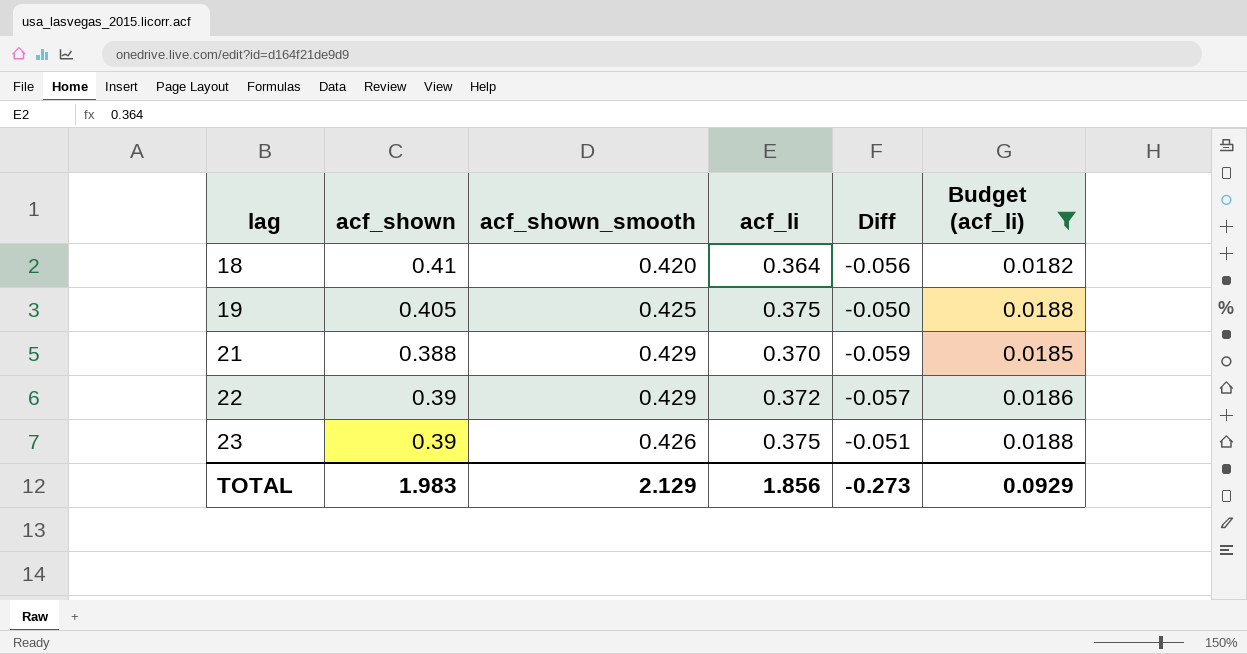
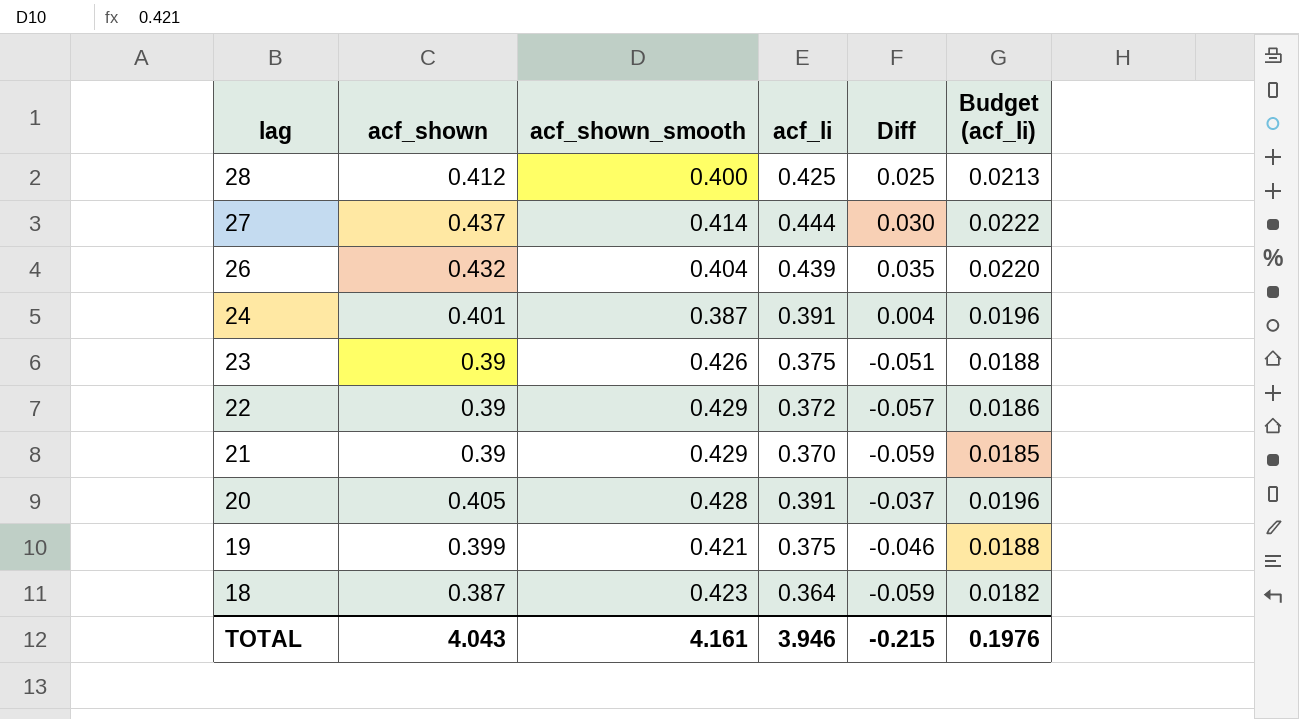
filter: Budget (acf_li) <= 0.0188 -> none
row order: lag ascending -> lag descending
21 | acf_shown: 0.388 -> 0.39
19 | acf_shown: 0.405 -> 0.399
19 | acf_shown_smooth: 0.425 -> 0.421
19 | Diff: -0.050 -> -0.046
18 | acf_shown: 0.41 -> 0.387
18 | acf_shown_smooth: 0.420 -> 0.423
18 | Diff: -0.056 -> -0.059
TOTAL | acf_shown: 1.983 -> 4.043
TOTAL | acf_shown_smooth: 2.129 -> 4.161
TOTAL | acf_li: 1.856 -> 3.946
TOTAL | Diff: -0.273 -> -0.215
TOTAL | Budget (acf_li): 0.0929 -> 0.1976

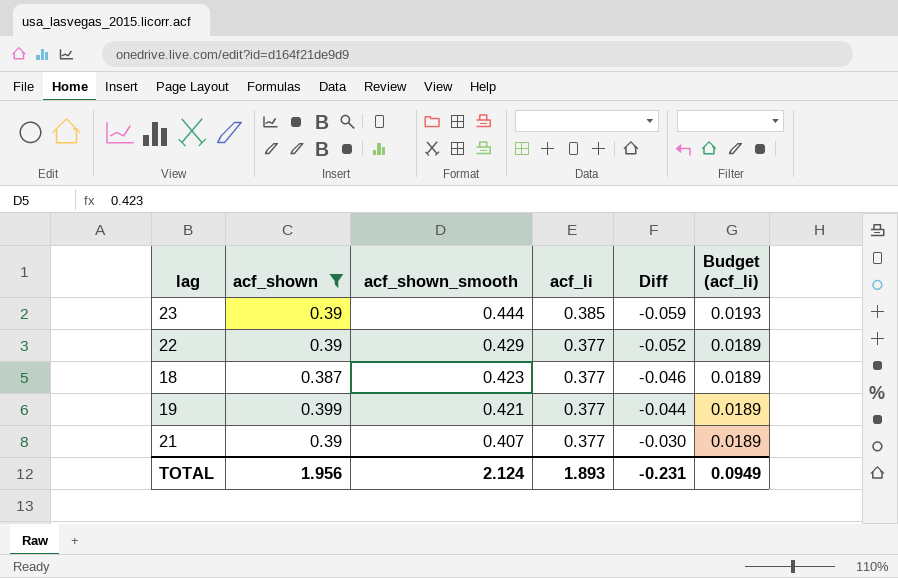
filter: none -> acf_shown <= 0.399
row order: lag descending -> acf_shown_smooth descending
23 | acf_shown_smooth: 0.426 -> 0.444
23 | acf_li: 0.375 -> 0.385
23 | Diff: -0.051 -> -0.059
23 | Budget (acf_li): 0.0188 -> 0.0193
22 | acf_li: 0.372 -> 0.377
22 | Diff: -0.057 -> -0.052
22 | Budget (acf_li): 0.0186 -> 0.0189
18 | acf_li: 0.364 -> 0.377
18 | Diff: -0.059 -> -0.046
18 | Budget (acf_li): 0.0182 -> 0.0189
19 | acf_li: 0.375 -> 0.377
19 | Diff: -0.046 -> -0.044
19 | Budget (acf_li): 0.0188 -> 0.0189
21 | acf_shown_smooth: 0.429 -> 0.407
21 | acf_li: 0.370 -> 0.377
21 | Diff: -0.059 -> -0.030
21 | Budget (acf_li): 0.0185 -> 0.0189
TOTAL | acf_shown: 4.043 -> 1.956
TOTAL | acf_shown_smooth: 4.161 -> 2.124
TOTAL | acf_li: 3.946 -> 1.893
TOTAL | Diff: -0.215 -> -0.231
TOTAL | Budget (acf_li): 0.1976 -> 0.0949

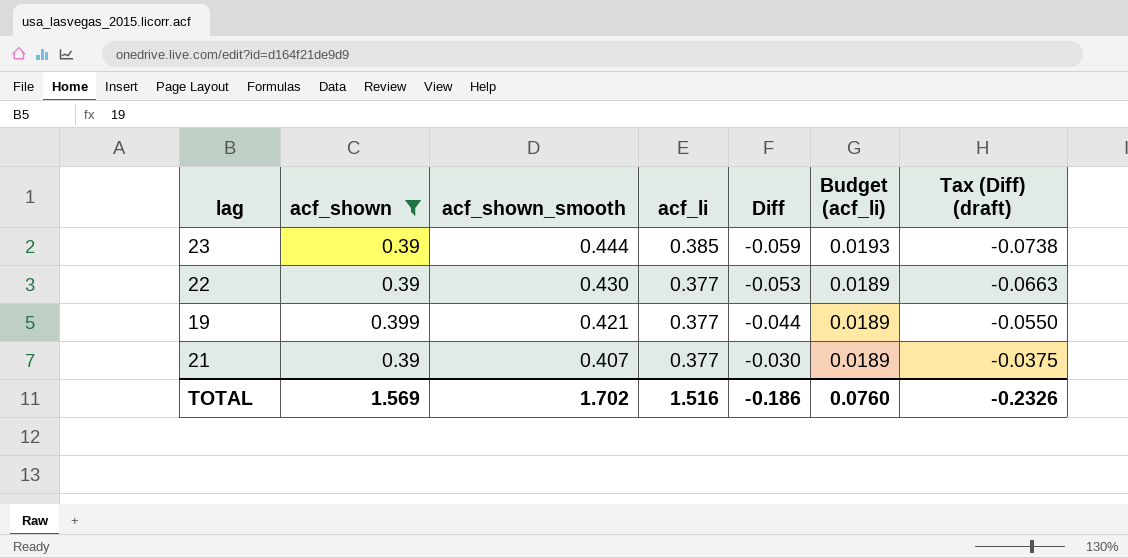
column Tax (Diff) (draft) | formula: none -> [Diff] * 1.25
row 18: 0.387 | 0.423 | 0.377 | -0.046 | 0.0189 -> none
22 | acf_shown_smooth: 0.429 -> 0.430
22 | Diff: -0.052 -> -0.053
TOTAL | acf_shown: 1.956 -> 1.569
TOTAL | acf_shown_smooth: 2.124 -> 1.702
TOTAL | acf_li: 1.893 -> 1.516
TOTAL | Diff: -0.231 -> -0.186
TOTAL | Budget (acf_li): 0.0949 -> 0.0760

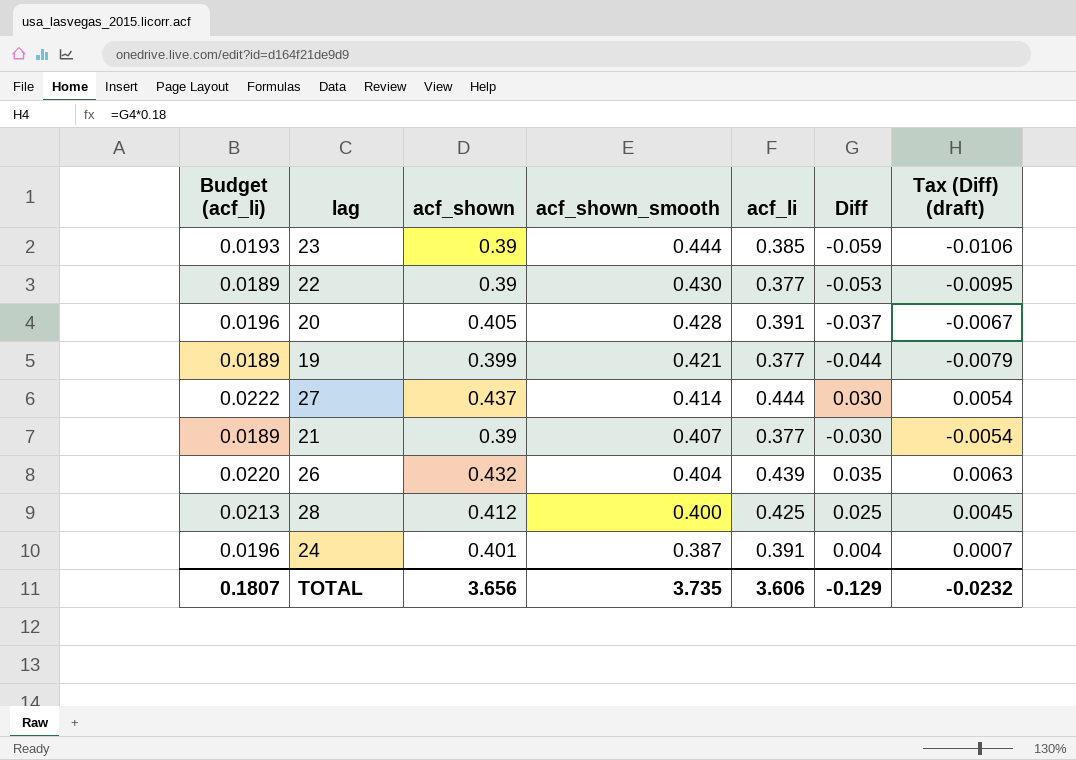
filter: acf_shown <= 0.399 -> none
column Budget (acf_li) | position: 6 -> 1
column Tax (Diff) (draft) | formula: [Diff] * 1.25 -> [Diff] * 0.18
TOTAL | Budget (acf_li): 0.0760 -> 0.1807
TOTAL | acf_shown: 1.569 -> 3.656
TOTAL | acf_shown_smooth: 1.702 -> 3.735
TOTAL | acf_li: 1.516 -> 3.606
TOTAL | Diff: -0.186 -> -0.129
TOTAL | Tax (Diff) (draft): -0.2326 -> -0.0232

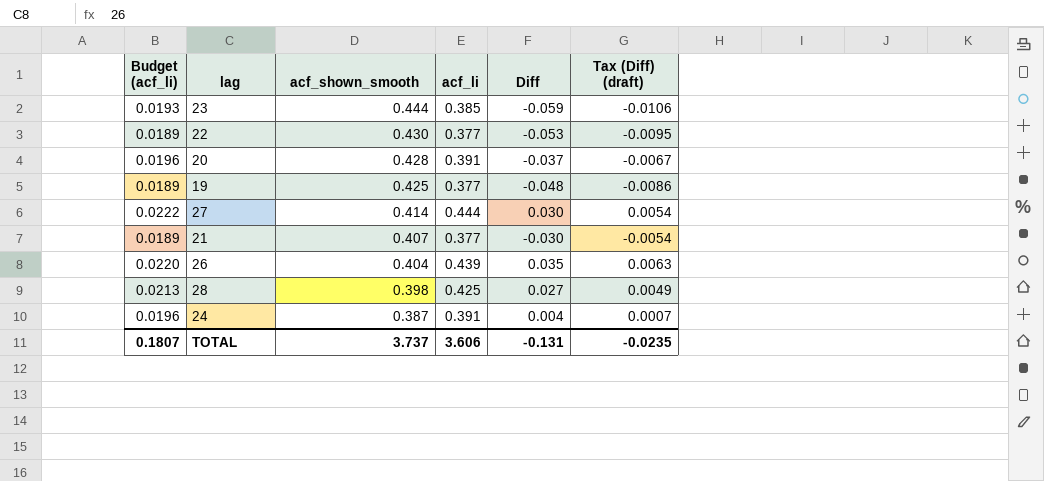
column acf_shown | position: 3 -> none
19 | acf_shown_smooth: 0.421 -> 0.425
19 | Diff: -0.044 -> -0.048
19 | Tax (Diff) (draft): -0.0079 -> -0.0086
28 | acf_shown_smooth: 0.400 -> 0.398
28 | Diff: 0.025 -> 0.027
28 | Tax (Diff) (draft): 0.0045 -> 0.0049
TOTAL | acf_shown_smooth: 3.735 -> 3.737
TOTAL | Diff: -0.129 -> -0.131
TOTAL | Tax (Diff) (draft): -0.0232 -> -0.0235

